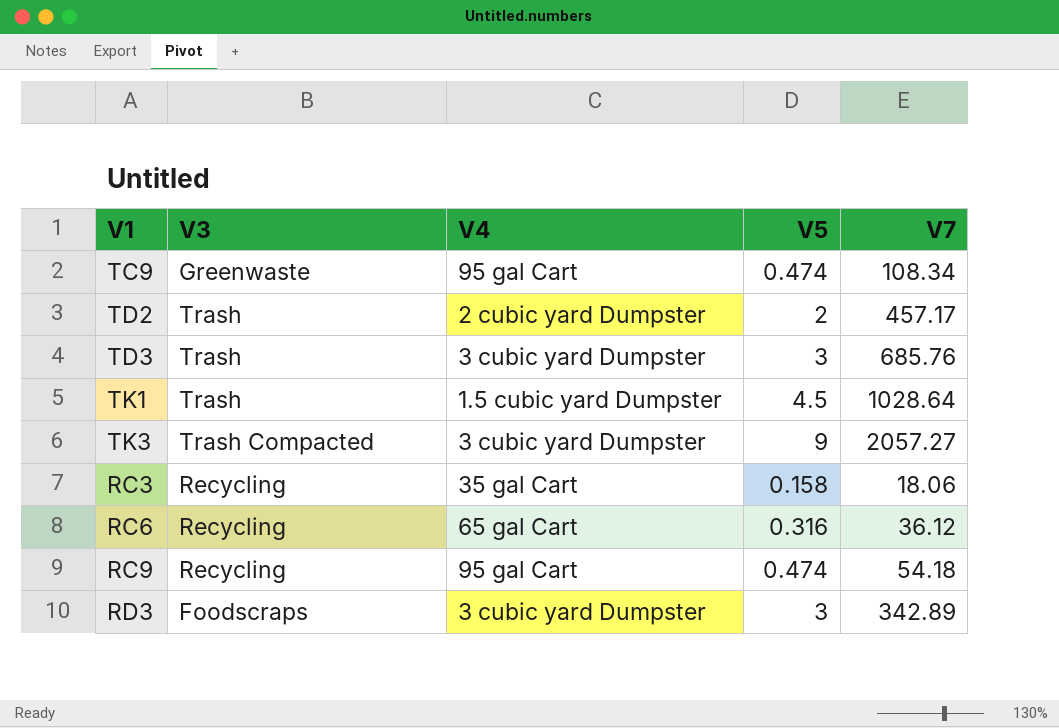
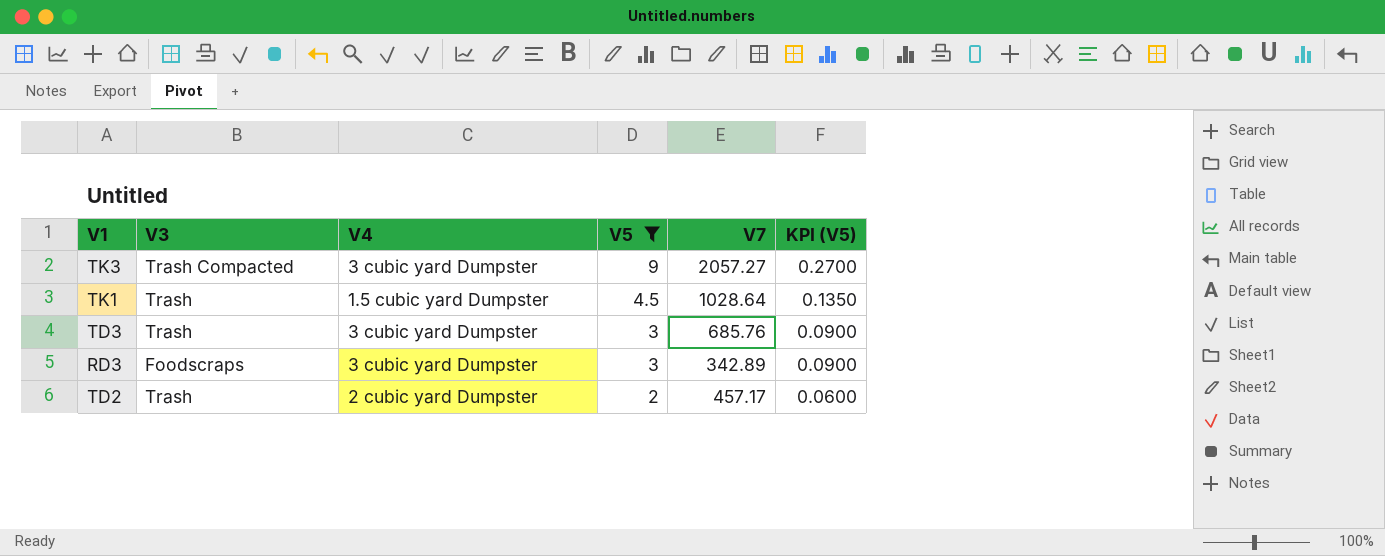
filter: none -> V5 >= 2
row order: none -> V5 descending
column KPI (V5) | formula: none -> [V5] * 0.03

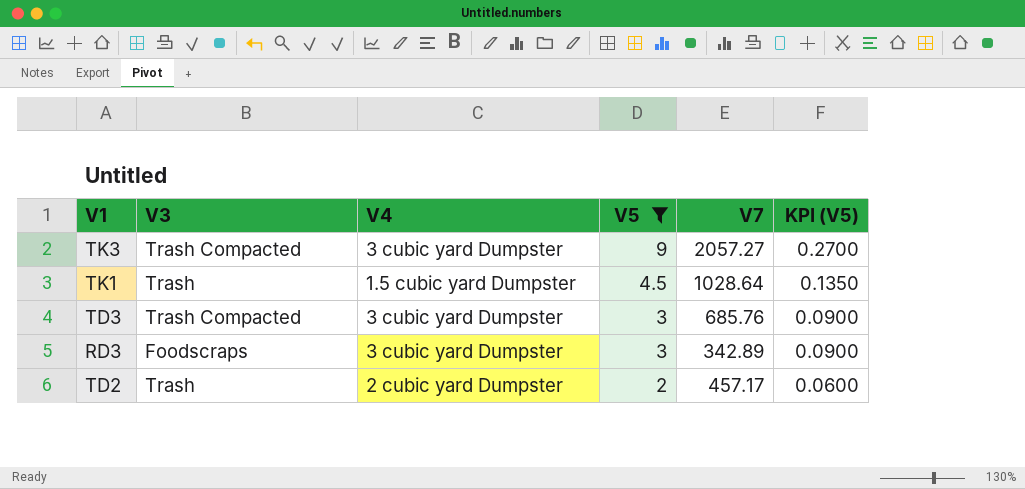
TD3 | V3: Trash -> Trash Compacted

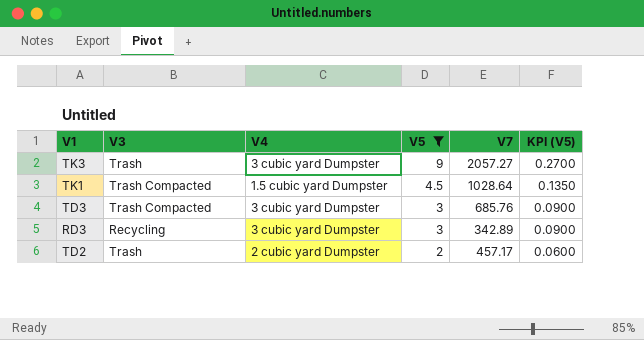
TK3 | V3: Trash Compacted -> Trash
TK1 | V3: Trash -> Trash Compacted
RD3 | V3: Foodscraps -> Recycling

